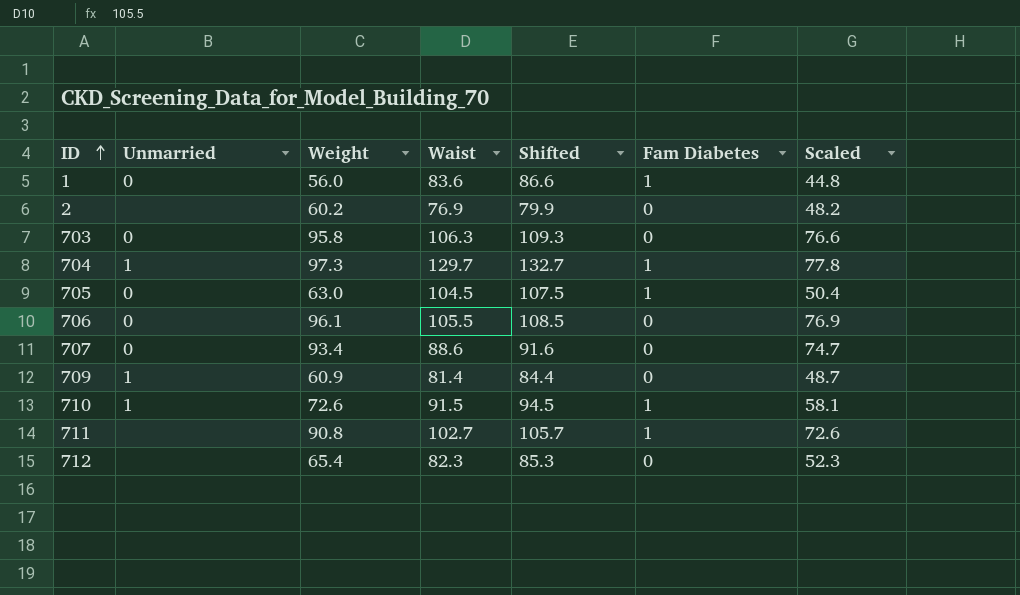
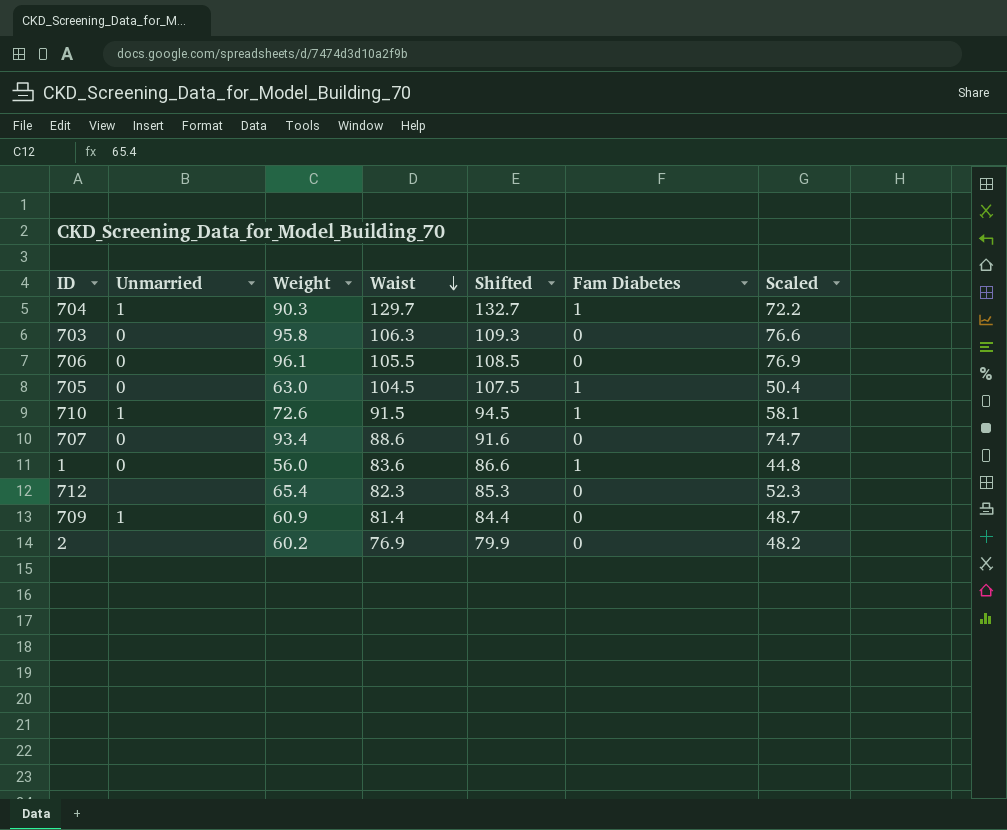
row order: ID ascending -> Waist descending
row 711: none | 90.8 | 102.7 | 105.7 | 1 | 72.6 -> none
704 | Weight: 97.3 -> 90.3
704 | Scaled: 77.8 -> 72.2

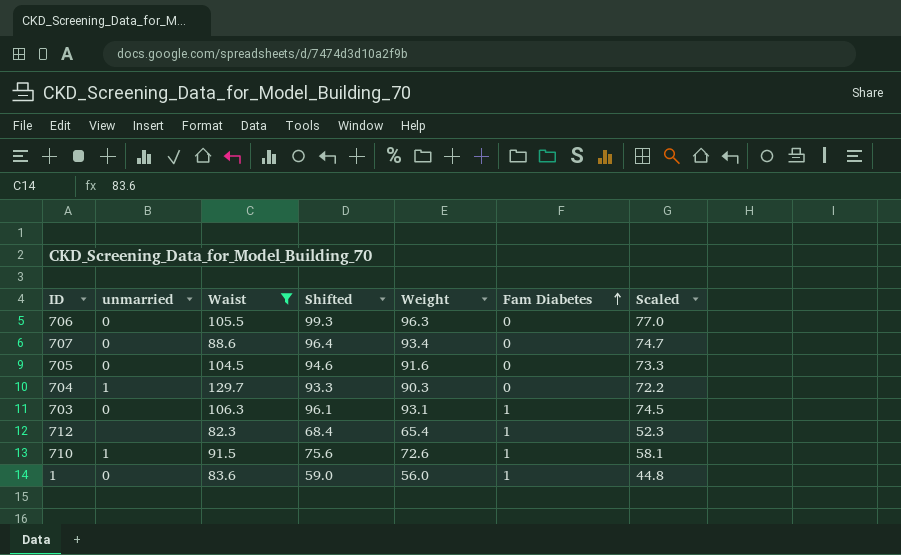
filter: none -> Waist >= 82.3
row order: Waist descending -> Fam Diabetes ascending
column name: Unmarried -> unmarried
column Shifted | formula: [Waist] + 3 -> [Weight] + 3
column Weight | position: 3 -> 5
706 | Weight: 96.1 -> 96.3
706 | Scaled: 76.9 -> 77.0
705 | Weight: 63.0 -> 91.6
705 | Fam Diabetes: 1 -> 0
705 | Scaled: 50.4 -> 73.3
704 | Fam Diabetes: 1 -> 0
703 | Weight: 95.8 -> 93.1
703 | Fam Diabetes: 0 -> 1
703 | Scaled: 76.6 -> 74.5
712 | Fam Diabetes: 0 -> 1

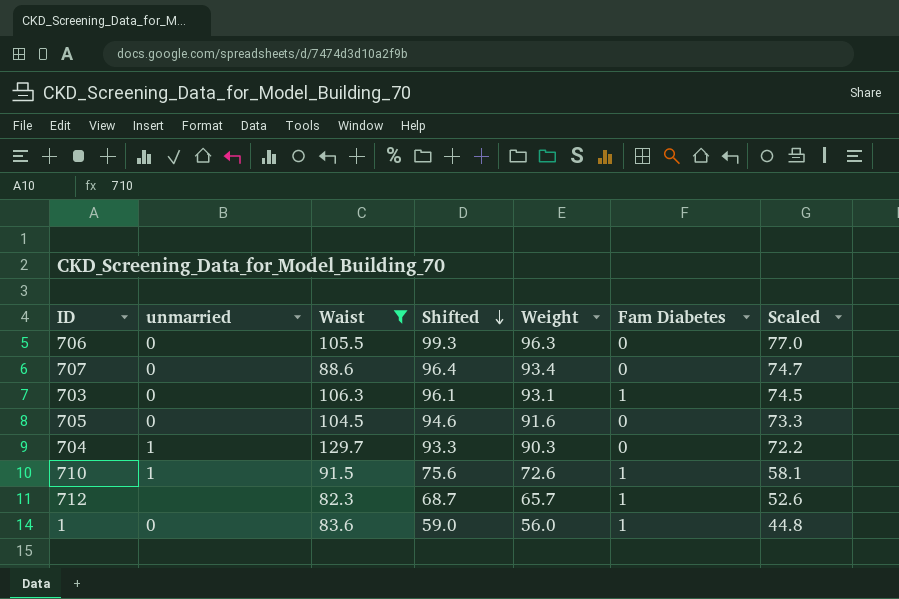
row order: Fam Diabetes ascending -> Shifted descending
712 | Shifted: 68.4 -> 68.7
712 | Weight: 65.4 -> 65.7
712 | Scaled: 52.3 -> 52.6

